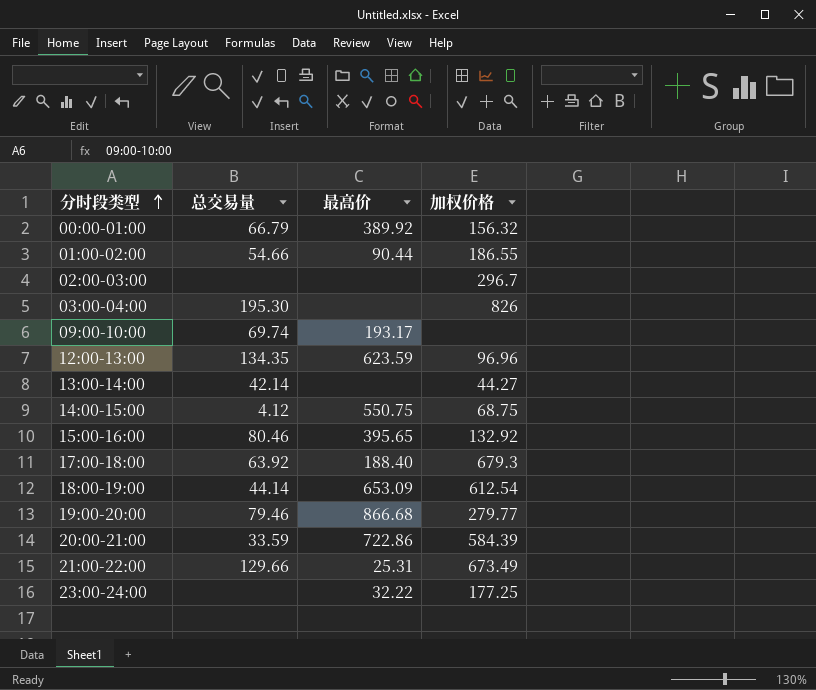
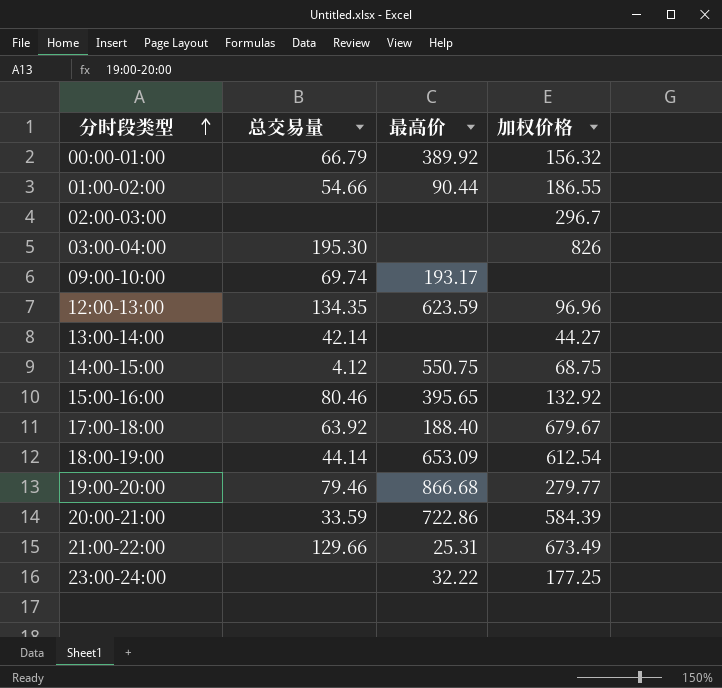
17:00-18:00 | 加权价格: 679.3 -> 679.67

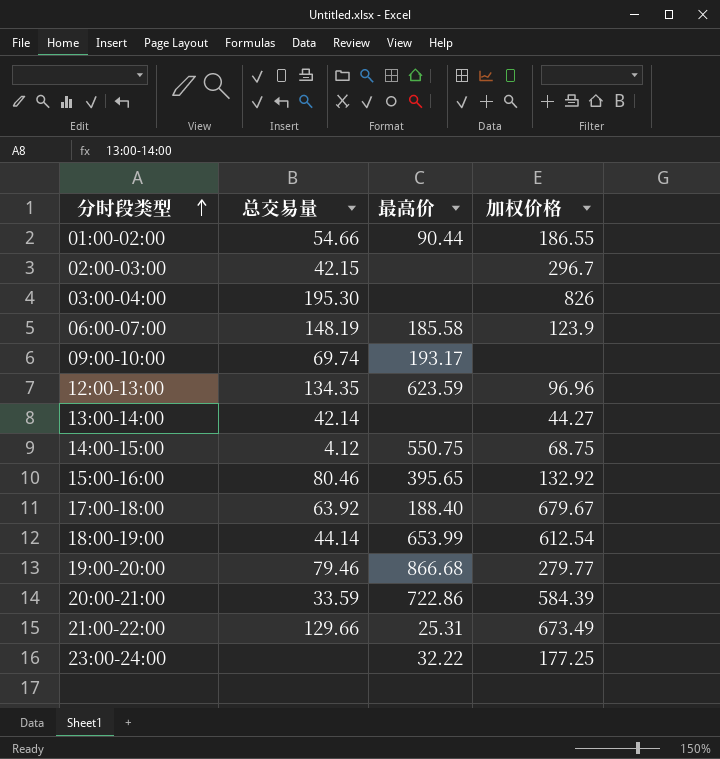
row 00:00-01:00: 66.79 | 389.92 | 156.32 -> none
02:00-03:00 | 总交易量: none -> 42.15
row 06:00-07:00: none -> 148.19 | 185.58 | 123.9
18:00-19:00 | 最高价: 653.09 -> 653.99

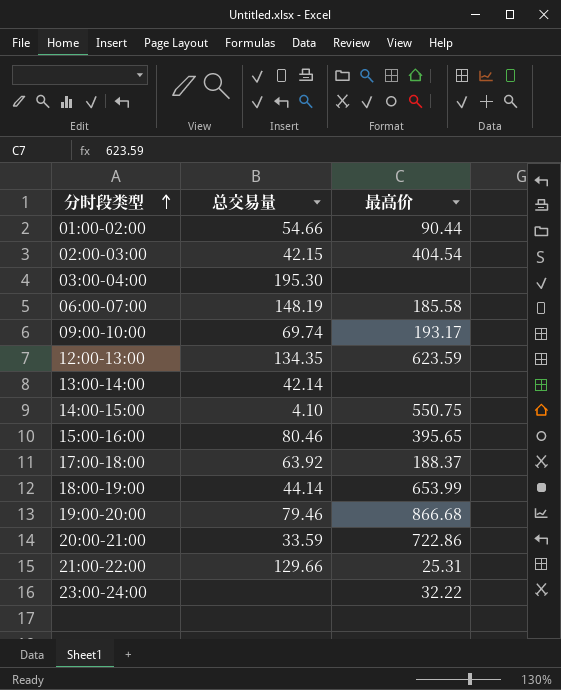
column 加权价格 | position: 4 -> none
02:00-03:00 | 最高价: none -> 404.54
14:00-15:00 | 总交易量: 4.12 -> 4.10
17:00-18:00 | 最高价: 188.40 -> 188.37

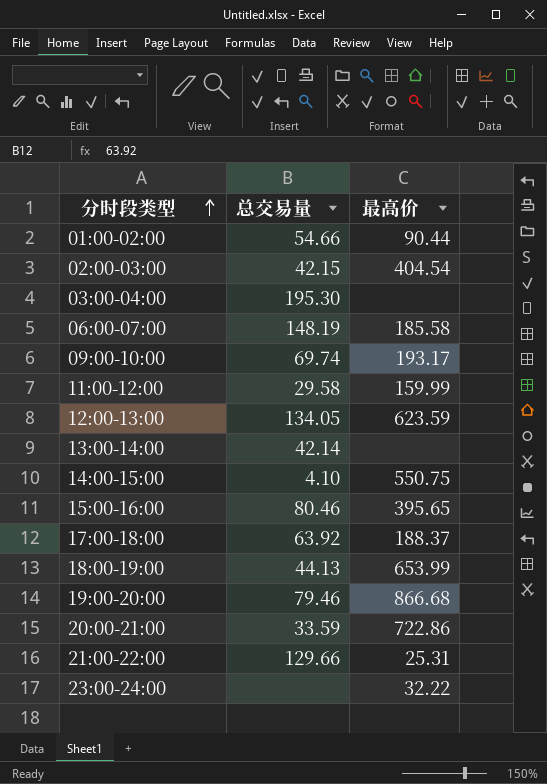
row 11:00-12:00: none -> 29.58 | 159.99
12:00-13:00 | 总交易量: 134.35 -> 134.05
18:00-19:00 | 总交易量: 44.14 -> 44.13

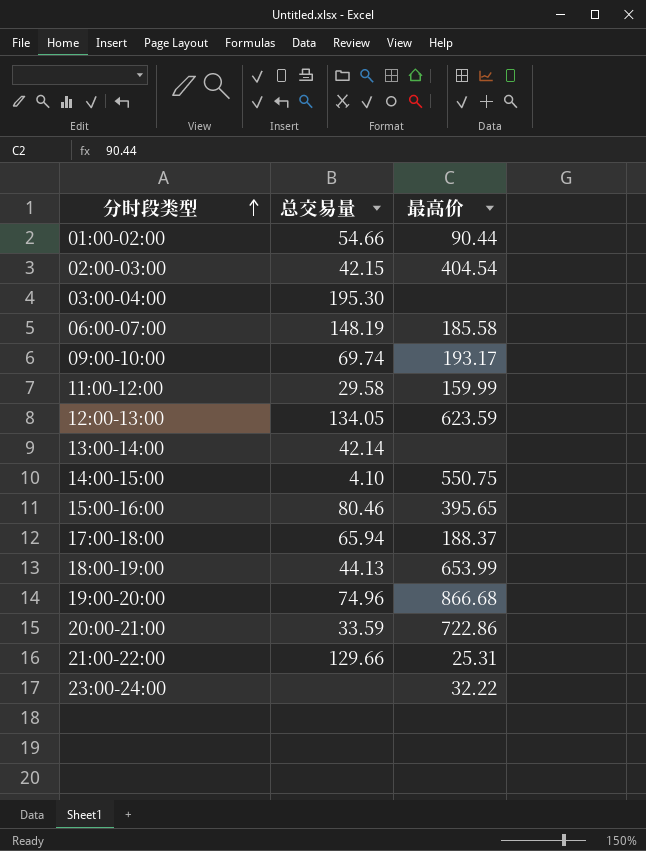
17:00-18:00 | 总交易量: 63.92 -> 65.94
19:00-20:00 | 总交易量: 79.46 -> 74.96

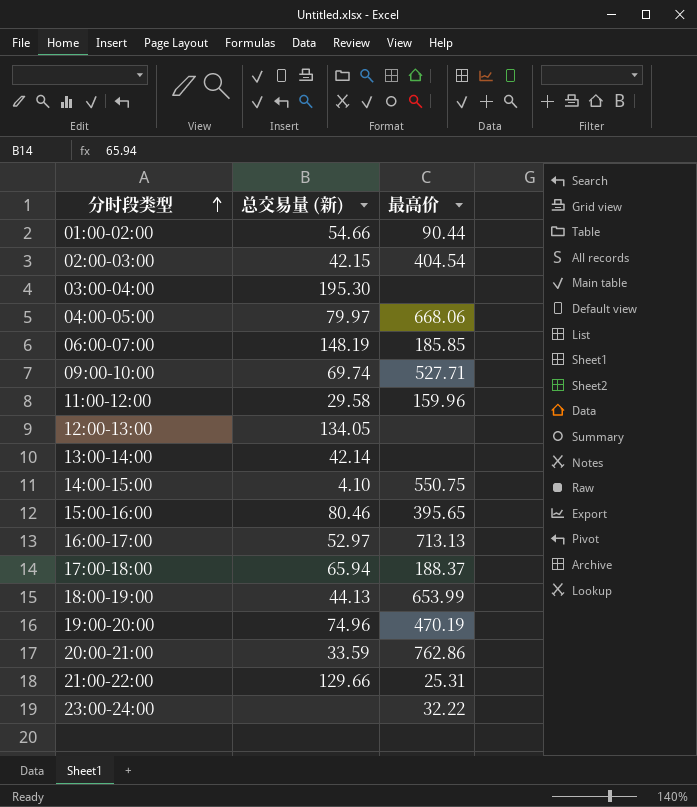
column name: 总交易量 -> 总交易量 (新)
row 04:00-05:00: none -> 79.97 | 668.06
06:00-07:00 | 最高价: 185.58 -> 185.85
09:00-10:00 | 最高价: 193.17 -> 527.71
11:00-12:00 | 最高价: 159.99 -> 159.96
12:00-13:00 | 最高价: 623.59 -> none
row 16:00-17:00: none -> 52.97 | 713.13
19:00-20:00 | 最高价: 866.68 -> 470.19
20:00-21:00 | 最高价: 722.86 -> 762.86

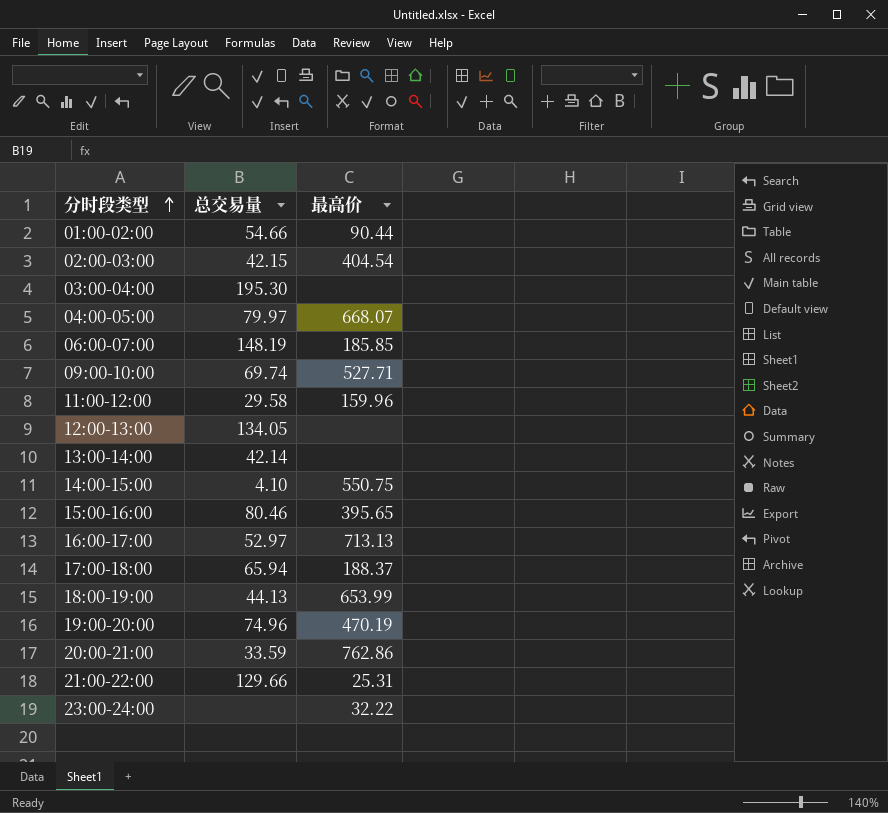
column name: 总交易量 (新) -> 总交易量
04:00-05:00 | 最高价: 668.06 -> 668.07

